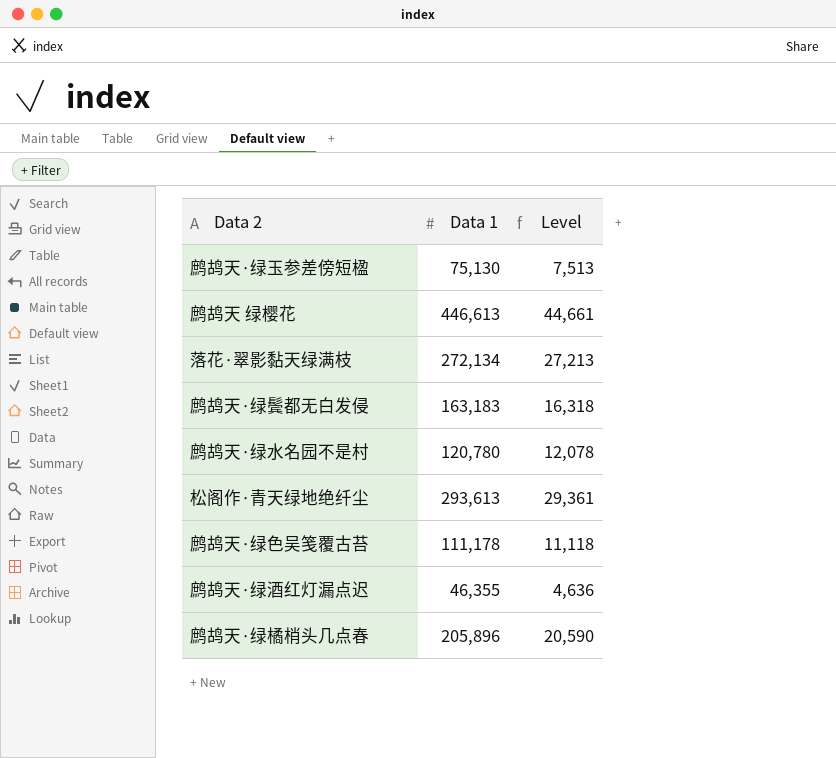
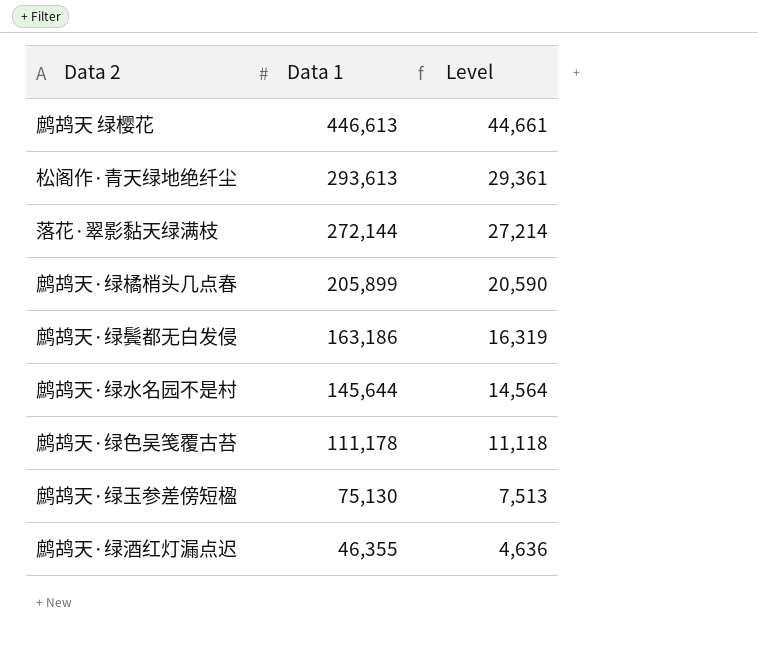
row order: none -> Data 1 descending
落花·翠影黏天绿满枝 | Data 1: 272,134 -> 272,144
落花·翠影黏天绿满枝 | Level: 27,213 -> 27,214
鹧鸪天·绿橘梢头几点春 | Data 1: 205,896 -> 205,899
鹧鸪天·绿鬓都无白发侵 | Data 1: 163,183 -> 163,186
鹧鸪天·绿鬓都无白发侵 | Level: 16,318 -> 16,319
鹧鸪天·绿水名园不是村 | Data 1: 120,780 -> 145,644
鹧鸪天·绿水名园不是村 | Level: 12,078 -> 14,564

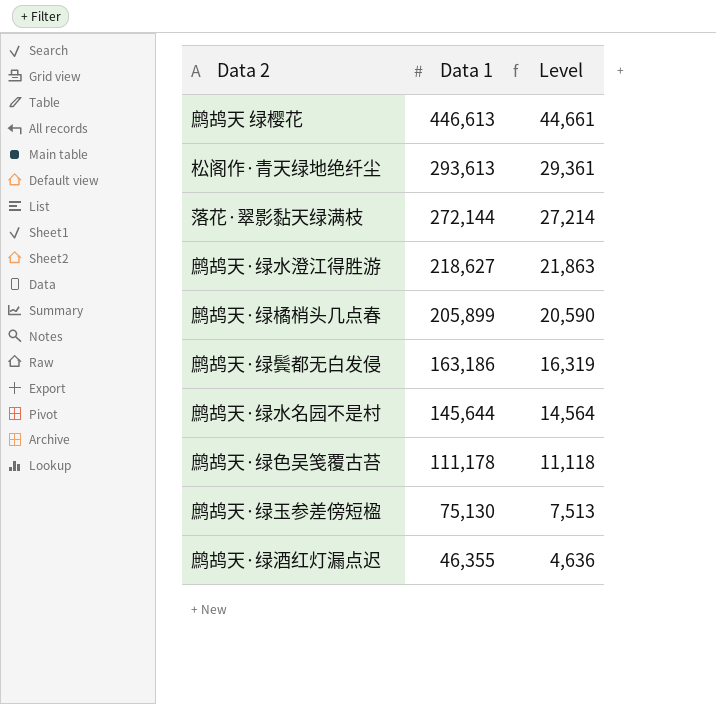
row 鹧鸪天·绿水澄江得胜游: none -> 218,627 | 21,863

